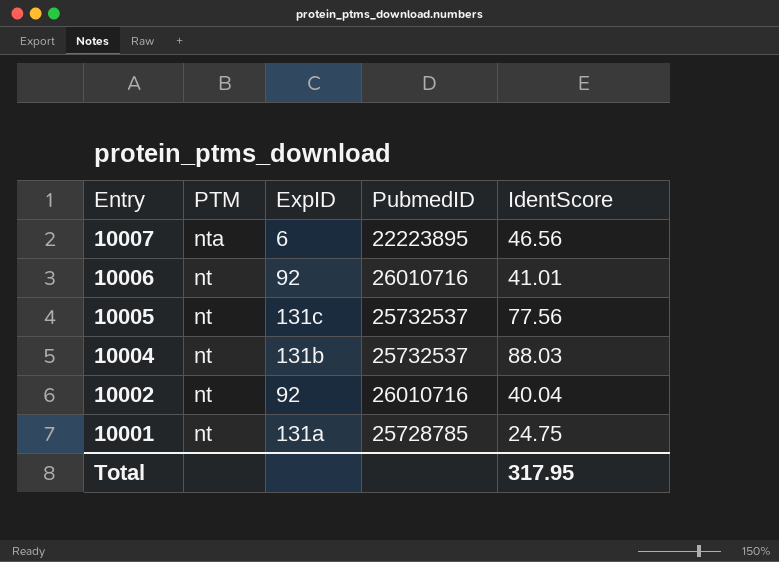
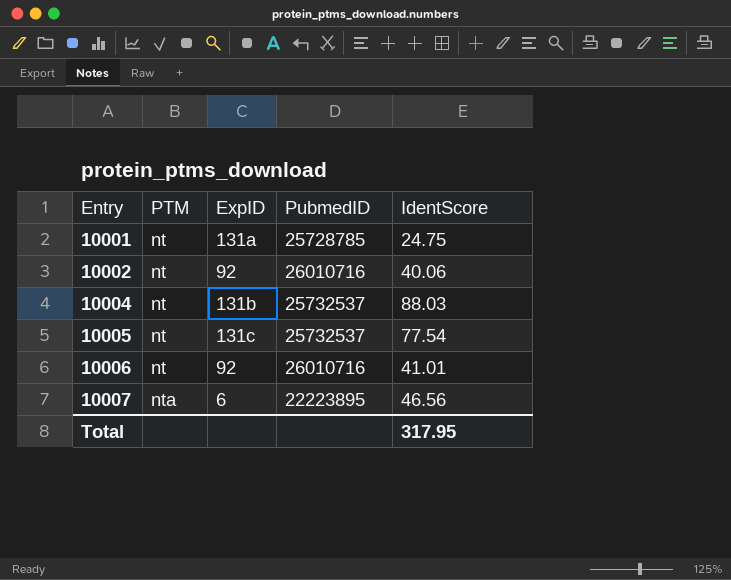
row order: Entry descending -> Entry ascending
10002 | IdentScore: 40.04 -> 40.06
10005 | IdentScore: 77.56 -> 77.54

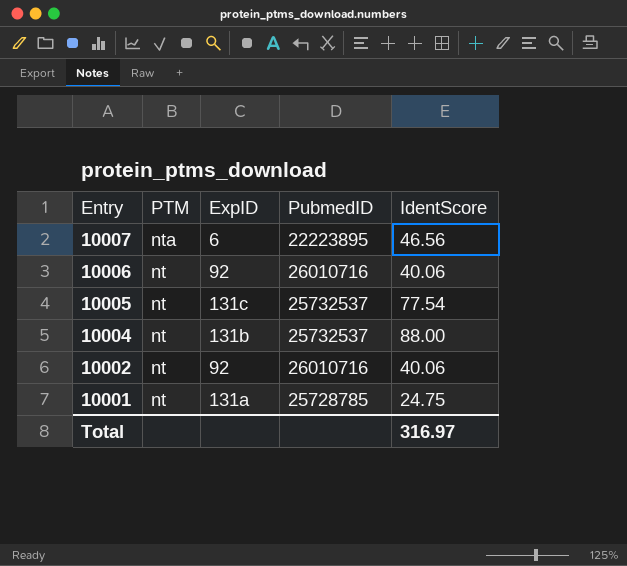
row order: Entry ascending -> Entry descending
10006 | IdentScore: 41.01 -> 40.06
10004 | IdentScore: 88.03 -> 88.00
Total | IdentScore: 317.95 -> 316.97

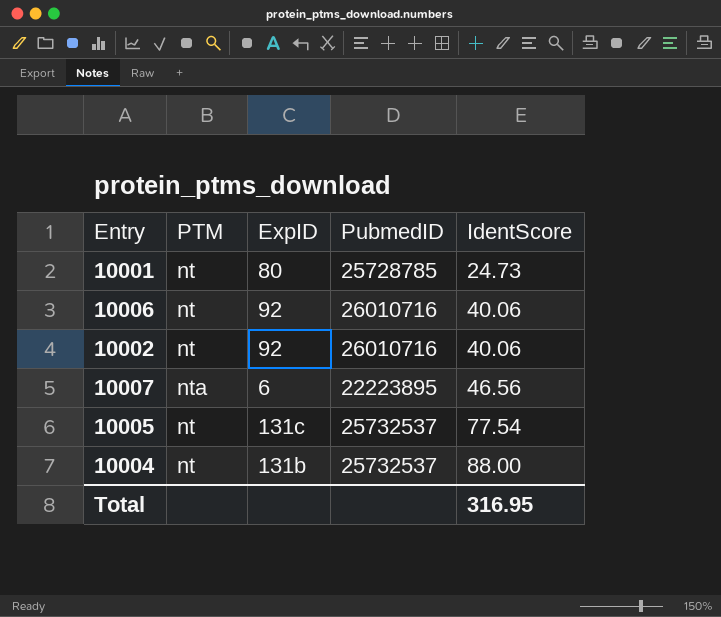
row order: Entry descending -> IdentScore ascending
10001 | ExpID: 131a -> 80
10001 | IdentScore: 24.75 -> 24.73
Total | IdentScore: 316.97 -> 316.95

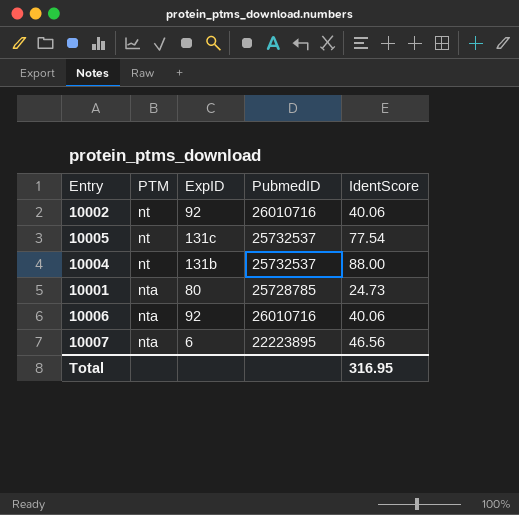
row order: IdentScore ascending -> PTM ascending
10001 | PTM: nt -> nta
10006 | PTM: nt -> nta

